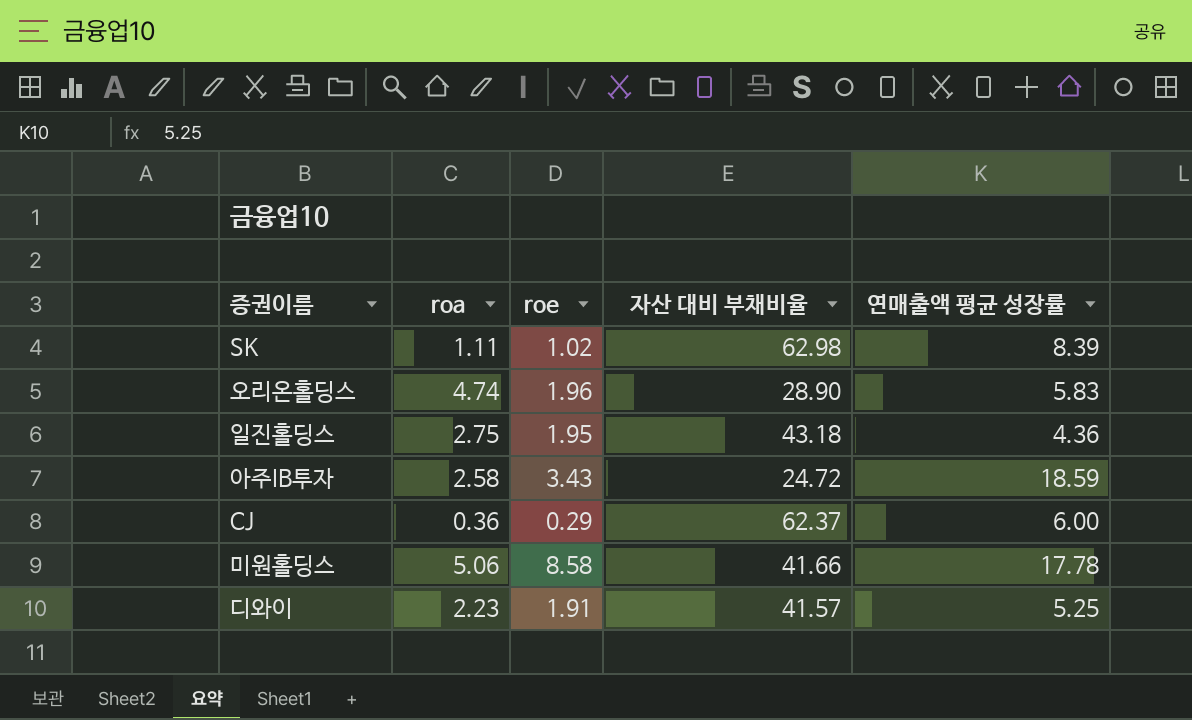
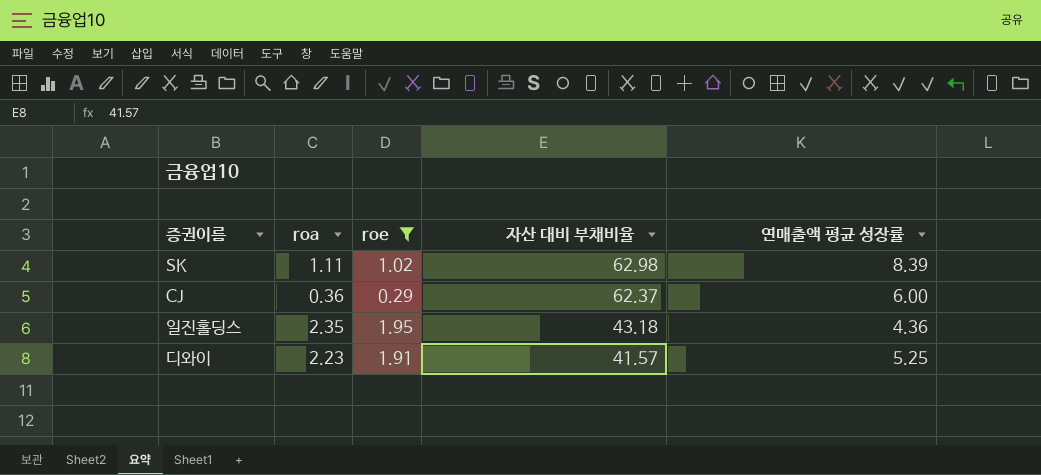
filter: none -> roe <= 1.95
row order: none -> 자산 대비 부채비율 descending
일진홀딩스 | roa: 2.75 -> 2.35

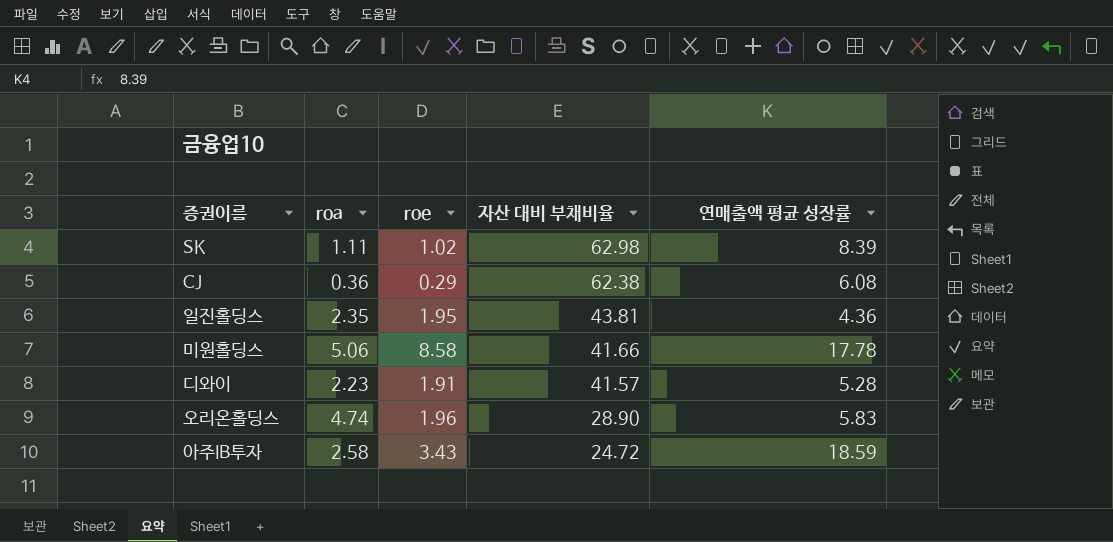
filter: roe <= 1.95 -> none
CJ | 자산 대비 부채비율: 62.37 -> 62.38
CJ | 연매출액 평균 성장률: 6.00 -> 6.08
일진홀딩스 | 자산 대비 부채비율: 43.18 -> 43.81
디와이 | 연매출액 평균 성장률: 5.25 -> 5.28

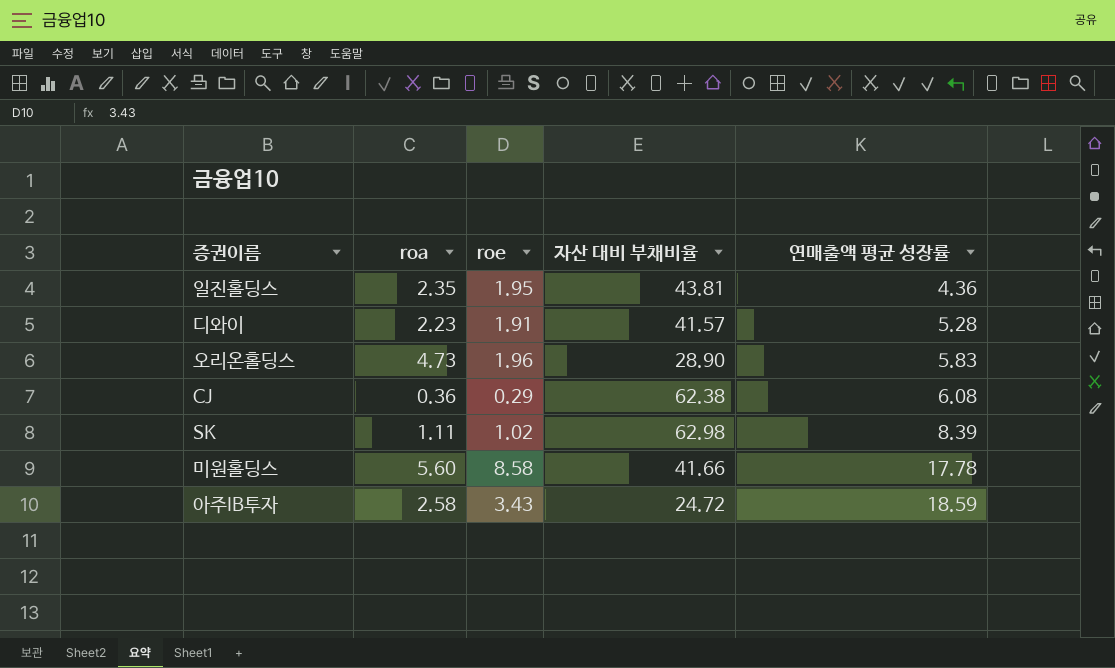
row order: 자산 대비 부채비율 descending -> 연매출액 평균 성장률 ascending
오리온홀딩스 | roa: 4.74 -> 4.73
미원홀딩스 | roa: 5.06 -> 5.60

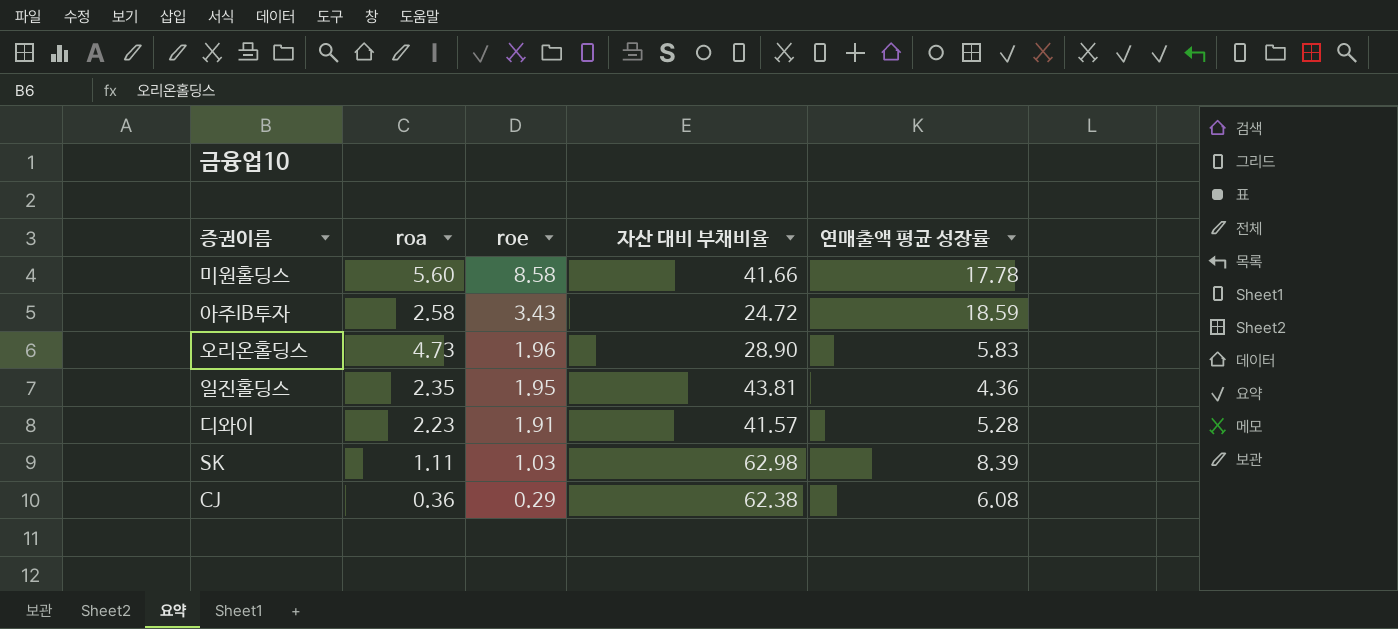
row order: 연매출액 평균 성장률 ascending -> roe descending
SK | roe: 1.02 -> 1.03

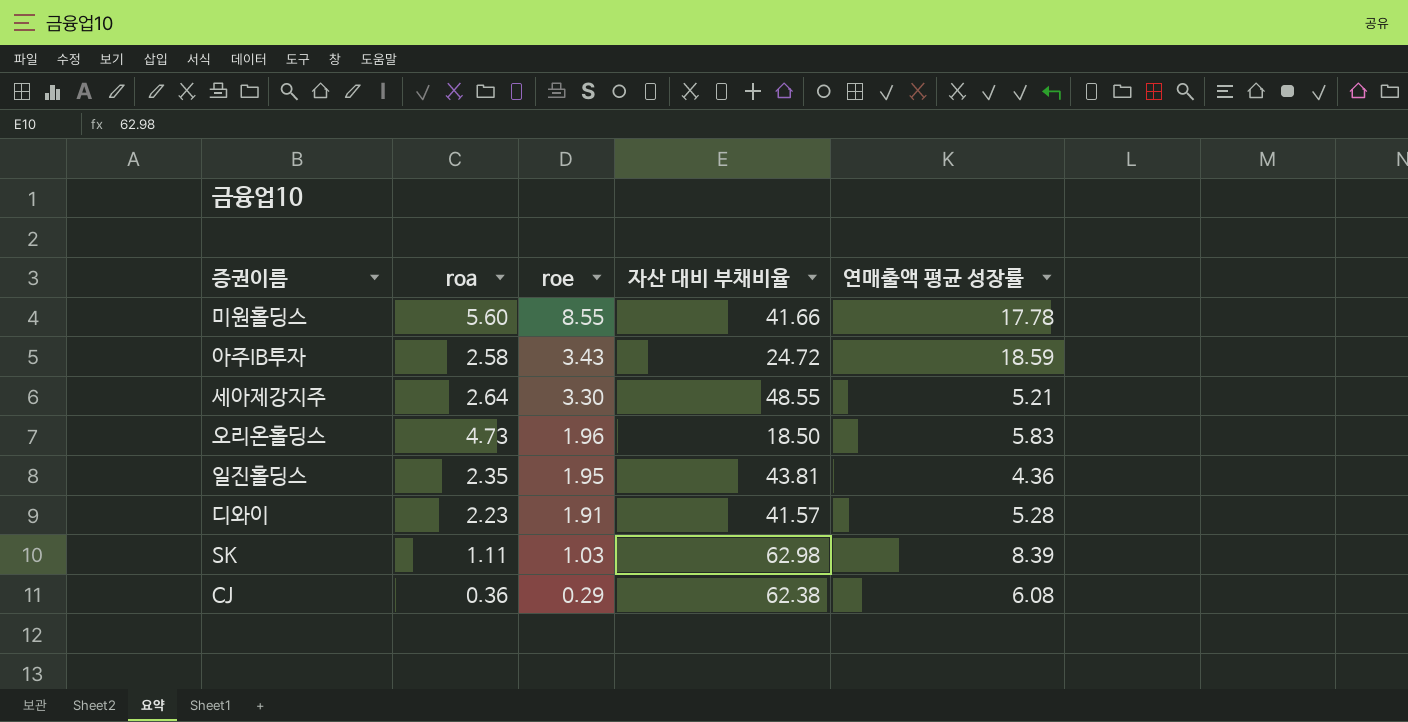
미원홀딩스 | roe: 8.58 -> 8.55
row 세아제강지주: none -> 2.64 | 3.30 | 48.55 | 5.21
오리온홀딩스 | 자산 대비 부채비율: 28.90 -> 18.50

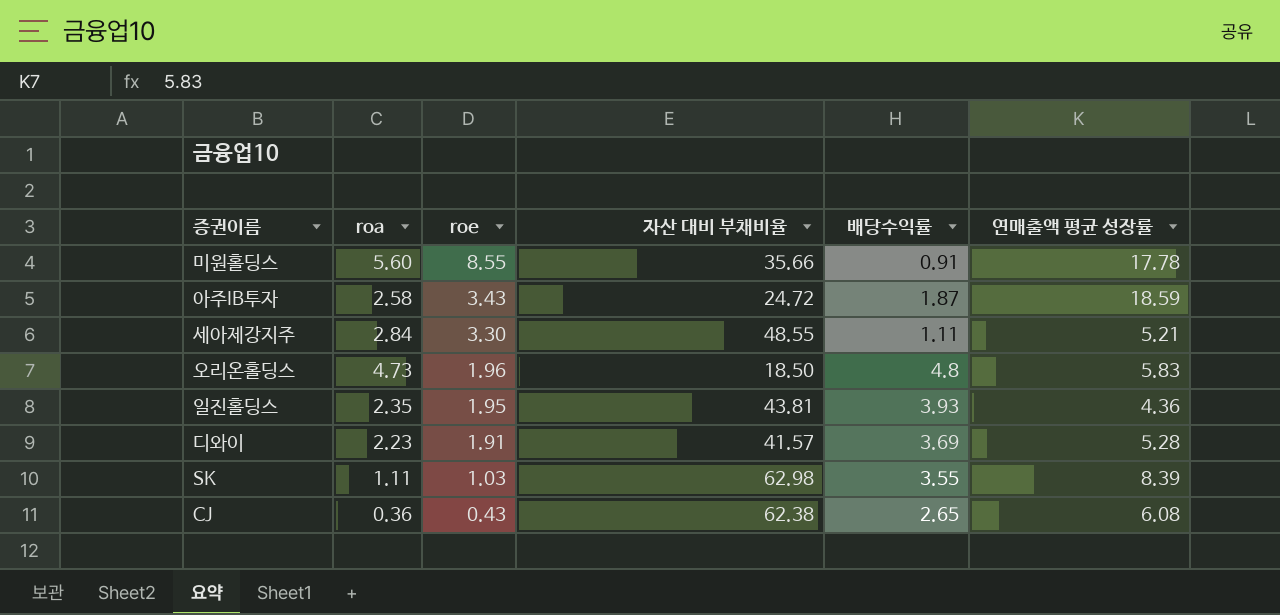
column 배당수익률 | position: none -> 5
미원홀딩스 | 자산 대비 부채비율: 41.66 -> 35.66
세아제강지주 | roa: 2.64 -> 2.84
CJ | roe: 0.29 -> 0.43

